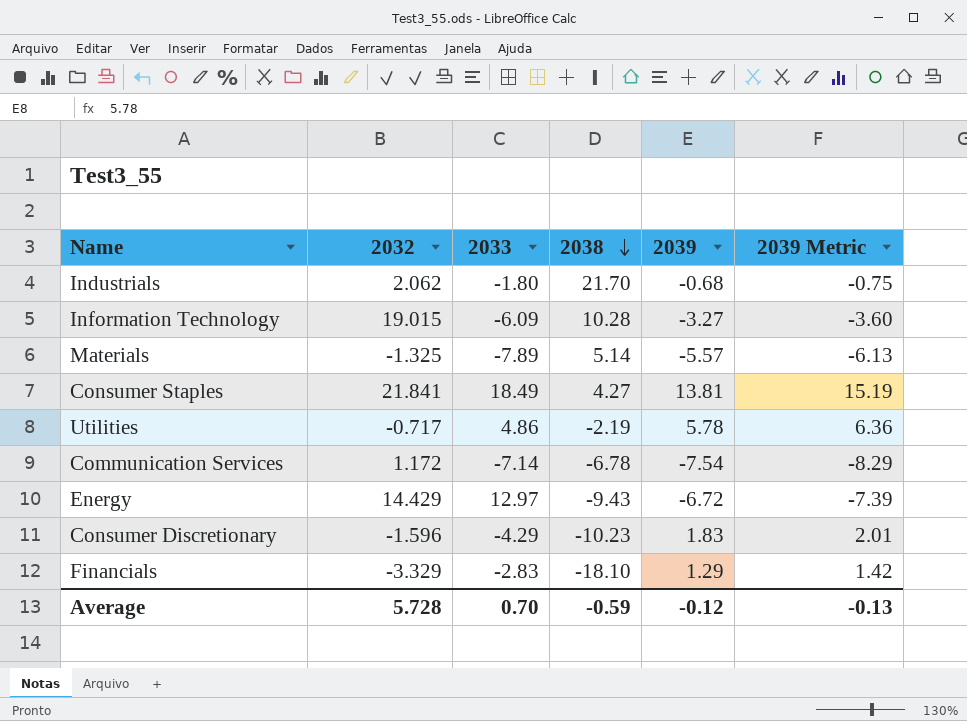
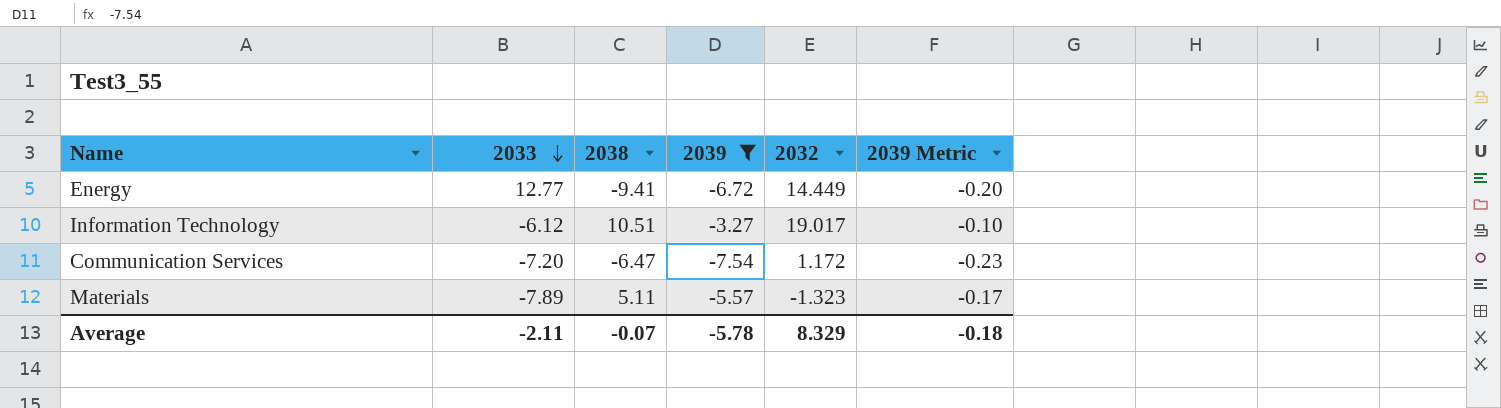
filter: none -> 2039 <= -3.27
row order: 2038 descending -> 2033 descending
column 2032 | position: 2 -> 5
column 2039 Metric | formula: [2039] * 1.1 -> [2039] * 0.03
Energy | 2033: 12.97 -> 12.77
Energy | 2038: -9.43 -> -9.41
Energy | 2032: 14.429 -> 14.449
Information Technology | 2033: -6.09 -> -6.12
Information Technology | 2038: 10.28 -> 10.51
Information Technology | 2032: 19.015 -> 19.017
Communication Services | 2033: -7.14 -> -7.20
Communication Services | 2038: -6.78 -> -6.47
Materials | 2038: 5.14 -> 5.11
Materials | 2032: -1.325 -> -1.323
Average | 2033: 0.70 -> -2.11
Average | 2038: -0.59 -> -0.07
Average | 2039: -0.12 -> -5.78
Average | 2032: 5.728 -> 8.329
Average | 2039 Metric: -0.13 -> -0.18

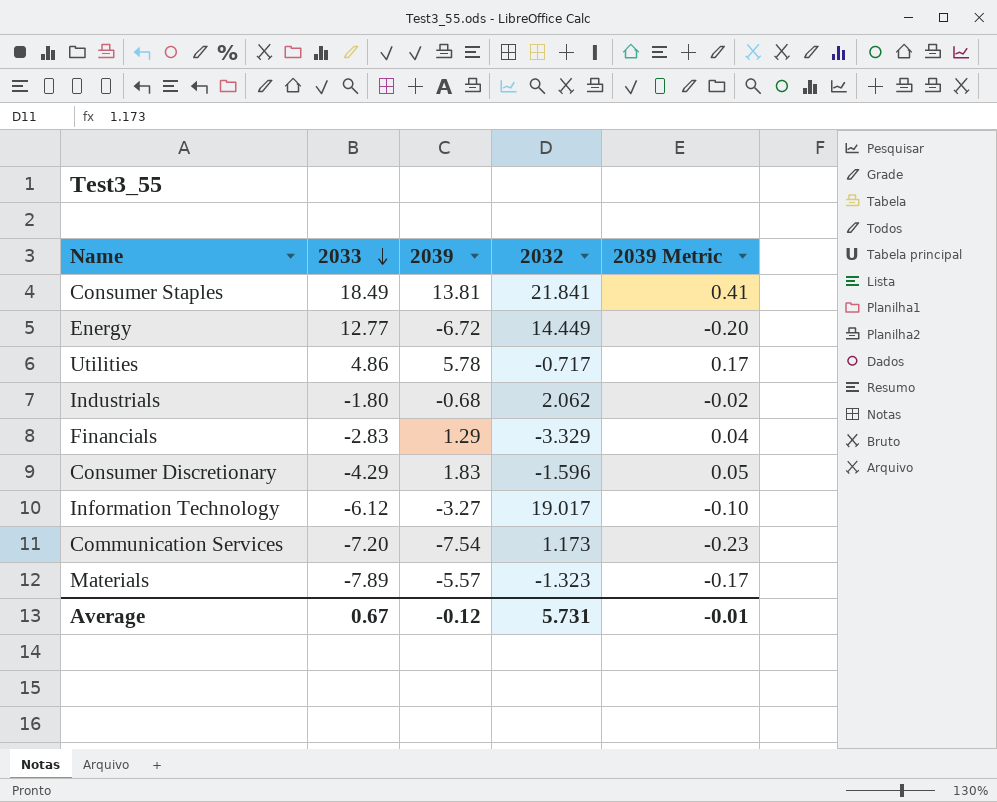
filter: 2039 <= -3.27 -> none
column 2038 | position: 3 -> none
Communication Services | 2032: 1.172 -> 1.173
Average | 2033: -2.11 -> 0.67
Average | 2039: -5.78 -> -0.12
Average | 2032: 8.329 -> 5.731
Average | 2039 Metric: -0.18 -> -0.01

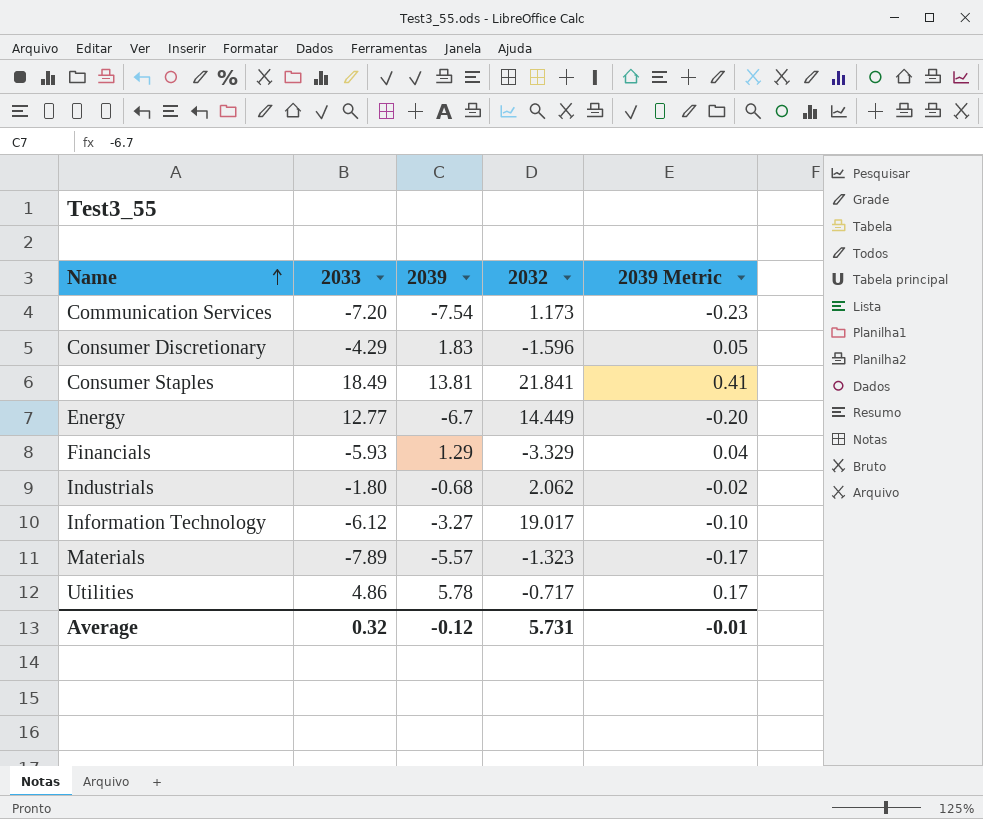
row order: 2033 descending -> Name ascending
Energy | 2039: -6.72 -> -6.7
Financials | 2033: -2.83 -> -5.93
Average | 2033: 0.67 -> 0.32

